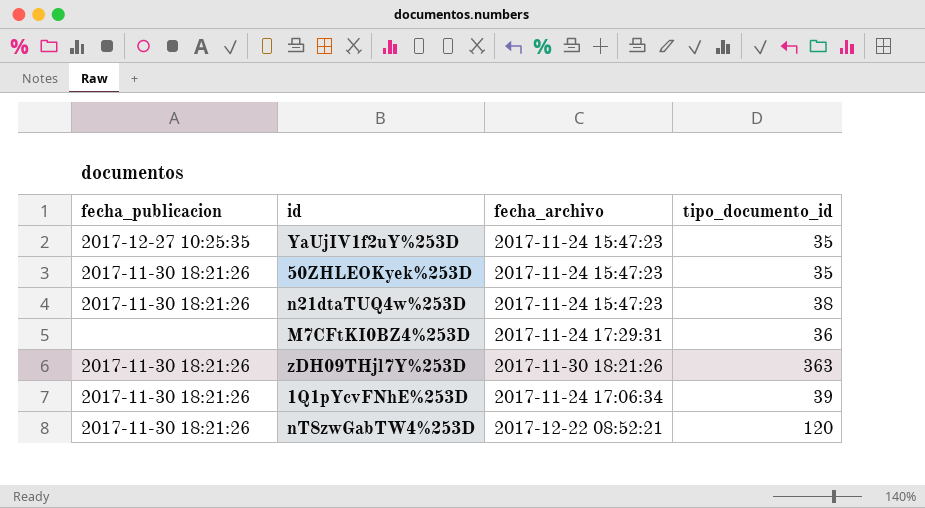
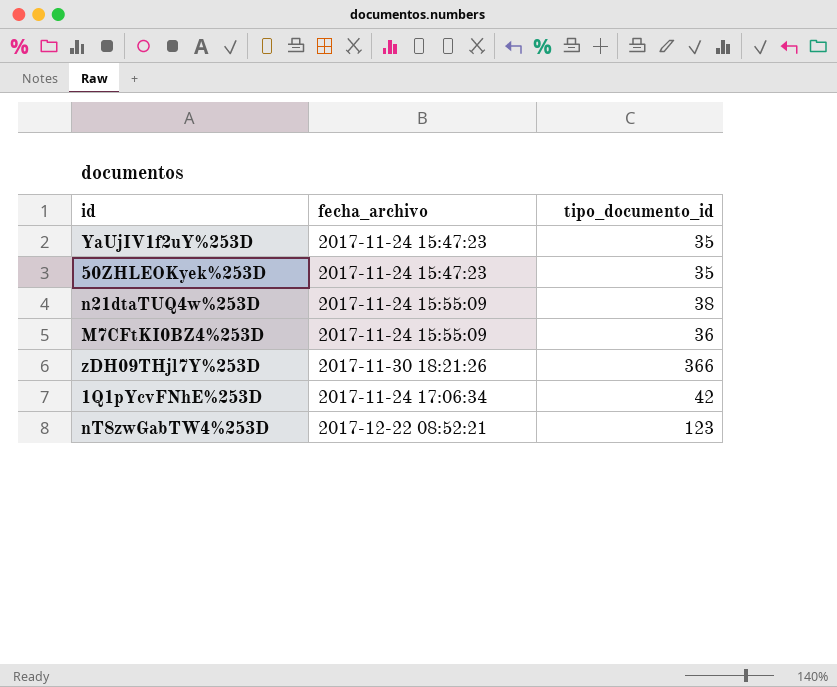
column fecha_publicacion | position: 1 -> none
n21dtaTUQ4w%253D | fecha_archivo: 2017-11-24 15:47:23 -> 2017-11-24 15:55:09
M7CFtKI0BZ4%253D | fecha_archivo: 2017-11-24 17:29:31 -> 2017-11-24 15:55:09
zDH09THjl7Y%253D | tipo_documento_id: 363 -> 366
1Q1pYcvFNhE%253D | tipo_documento_id: 39 -> 42
nT8zwGabTW4%253D | tipo_documento_id: 120 -> 123

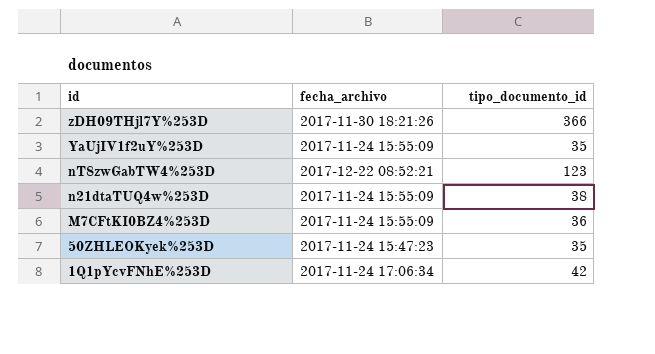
row order: none -> id descending
YaUjIV1f2uY%253D | fecha_archivo: 2017-11-24 15:47:23 -> 2017-11-24 15:55:09

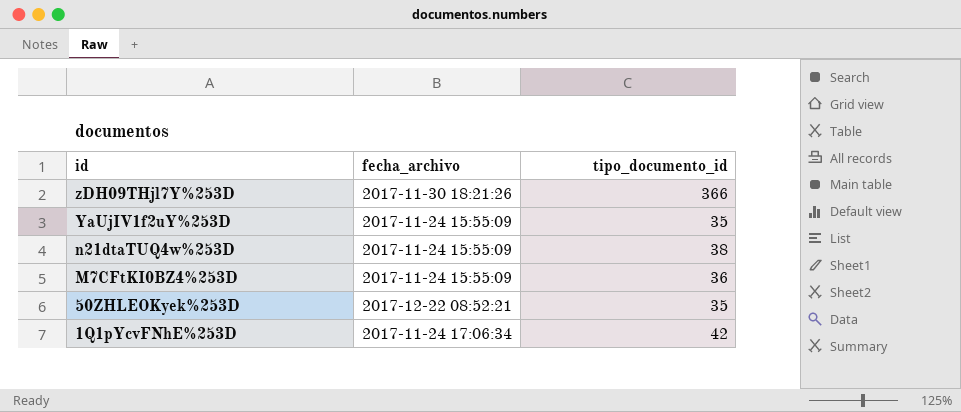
row nT8zwGabTW4%253D: 2017-12-22 08:52:21 | 123 -> none
50ZHLEOKyek%253D | fecha_archivo: 2017-11-24 15:47:23 -> 2017-12-22 08:52:21

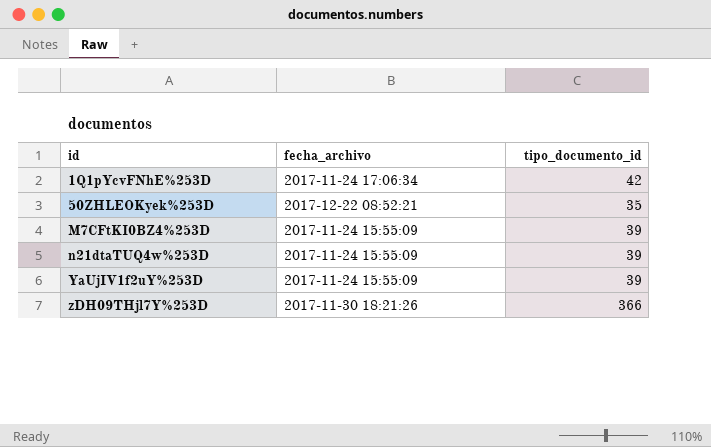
row order: id descending -> id ascending
M7CFtKI0BZ4%253D | tipo_documento_id: 36 -> 39
n21dtaTUQ4w%253D | tipo_documento_id: 38 -> 39
YaUjIV1f2uY%253D | tipo_documento_id: 35 -> 39

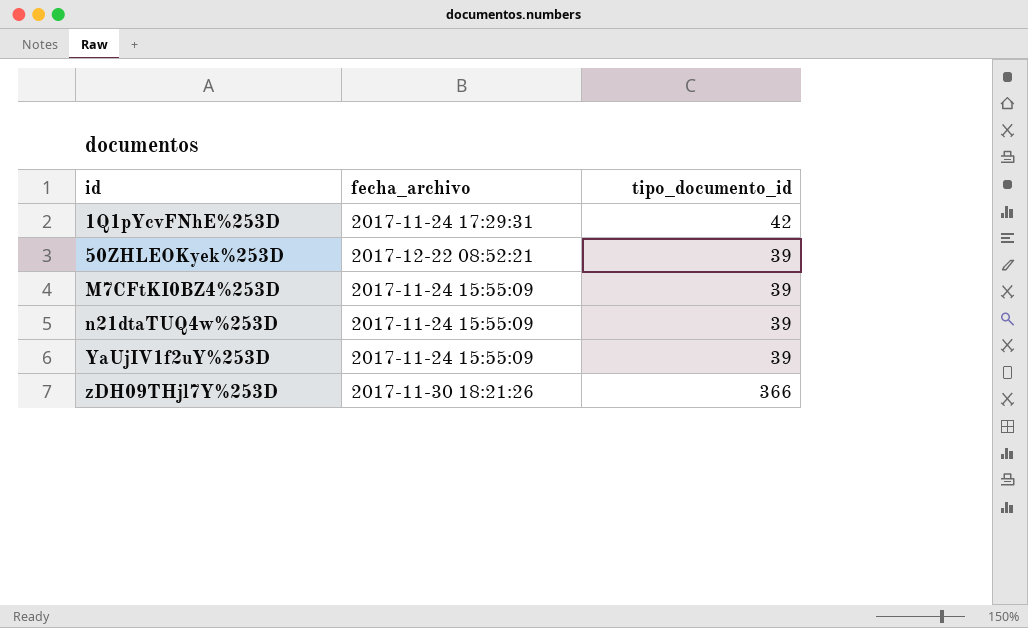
1Q1pYcvFNhE%253D | fecha_archivo: 2017-11-24 17:06:34 -> 2017-11-24 17:29:31
50ZHLEOKyek%253D | tipo_documento_id: 35 -> 39

